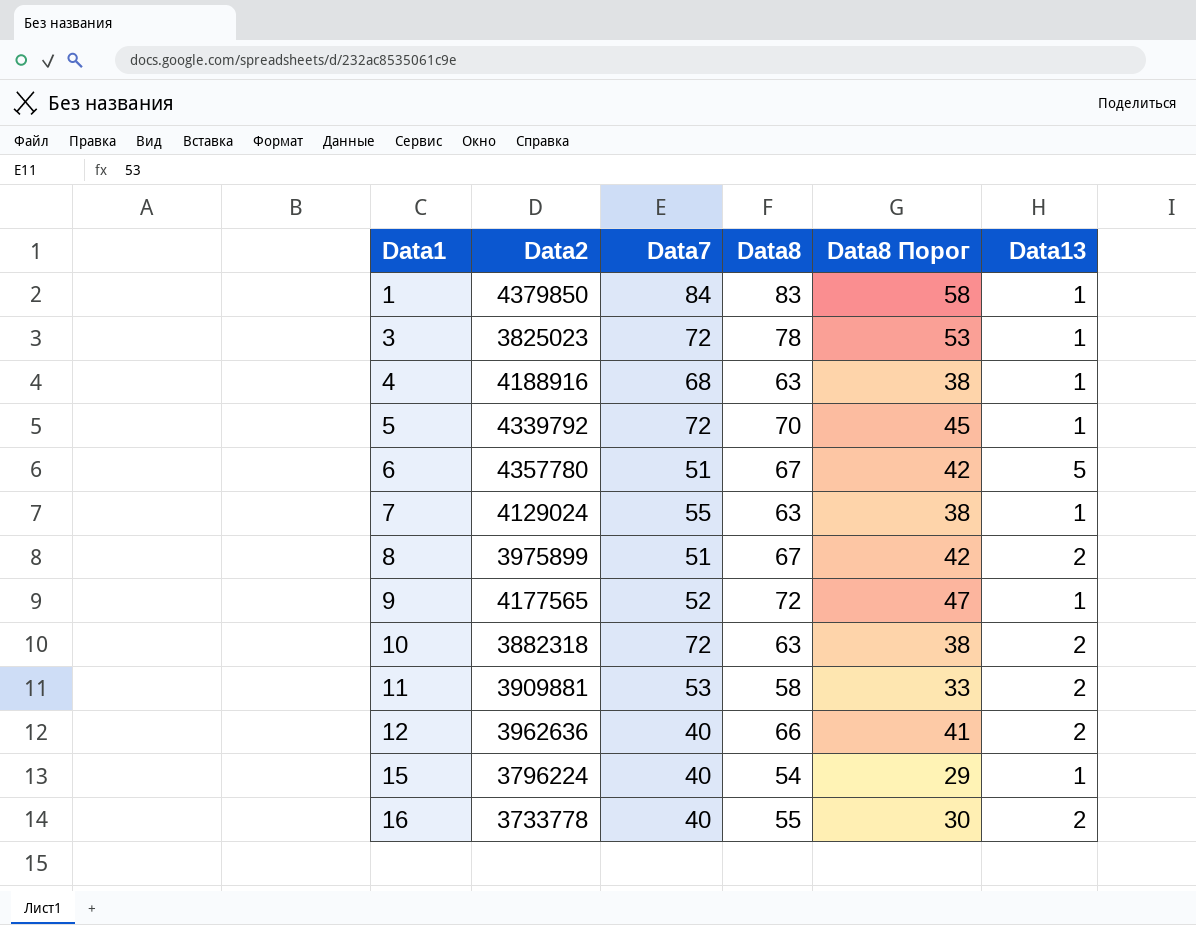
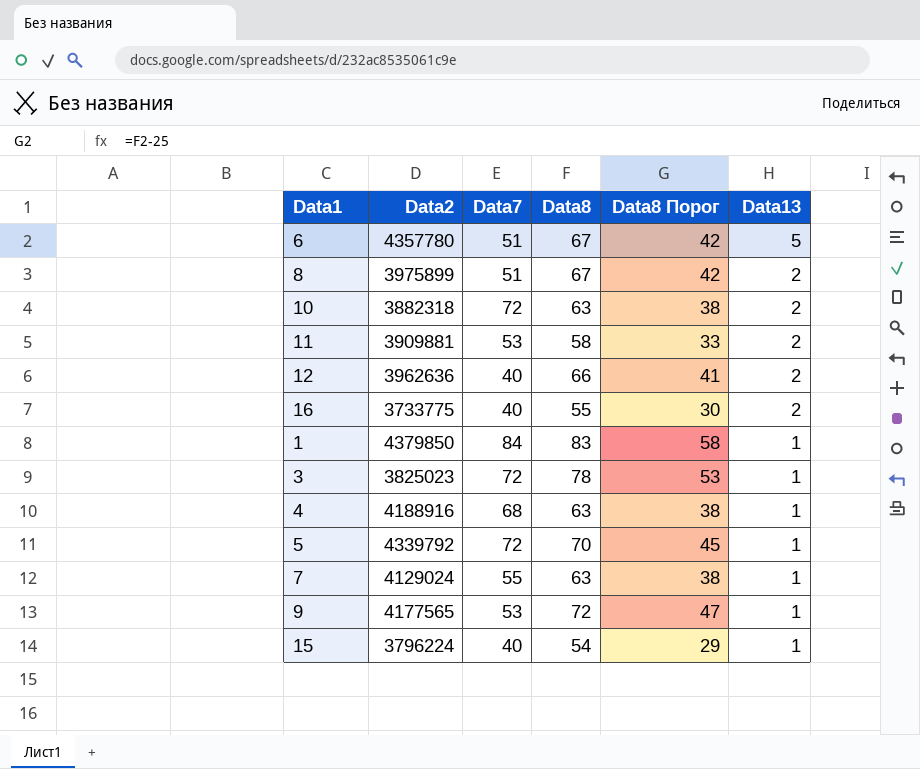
row order: Data1 ascending -> Data13 descending
16 | Data2: 3733778 -> 3733775
9 | Data7: 52 -> 53

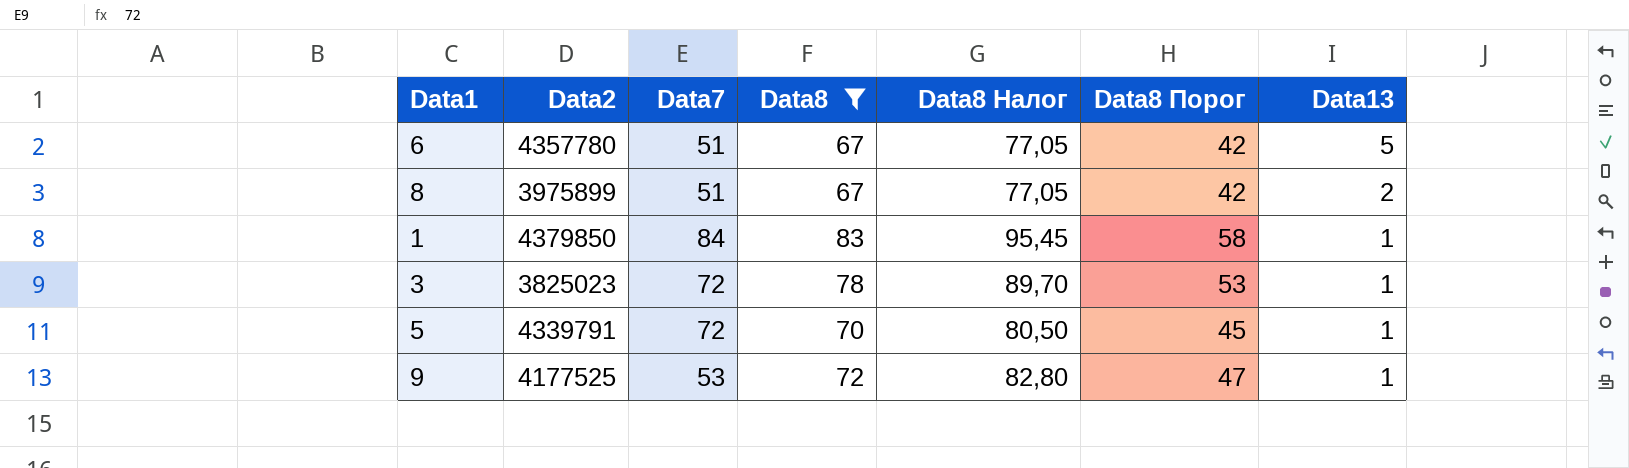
filter: none -> Data8 >= 67
column Data8 Налог | formula: none -> [Data8] * 1,15
5 | Data2: 4339792 -> 4339791
9 | Data2: 4177565 -> 4177525

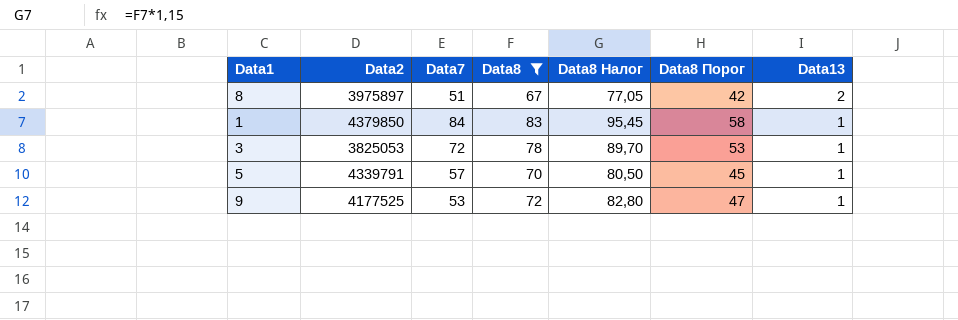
row 6: 4357780 | 51 | 67 | 77,05 | 42 | 5 -> none
8 | Data2: 3975899 -> 3975897
3 | Data2: 3825023 -> 3825053
5 | Data7: 72 -> 57

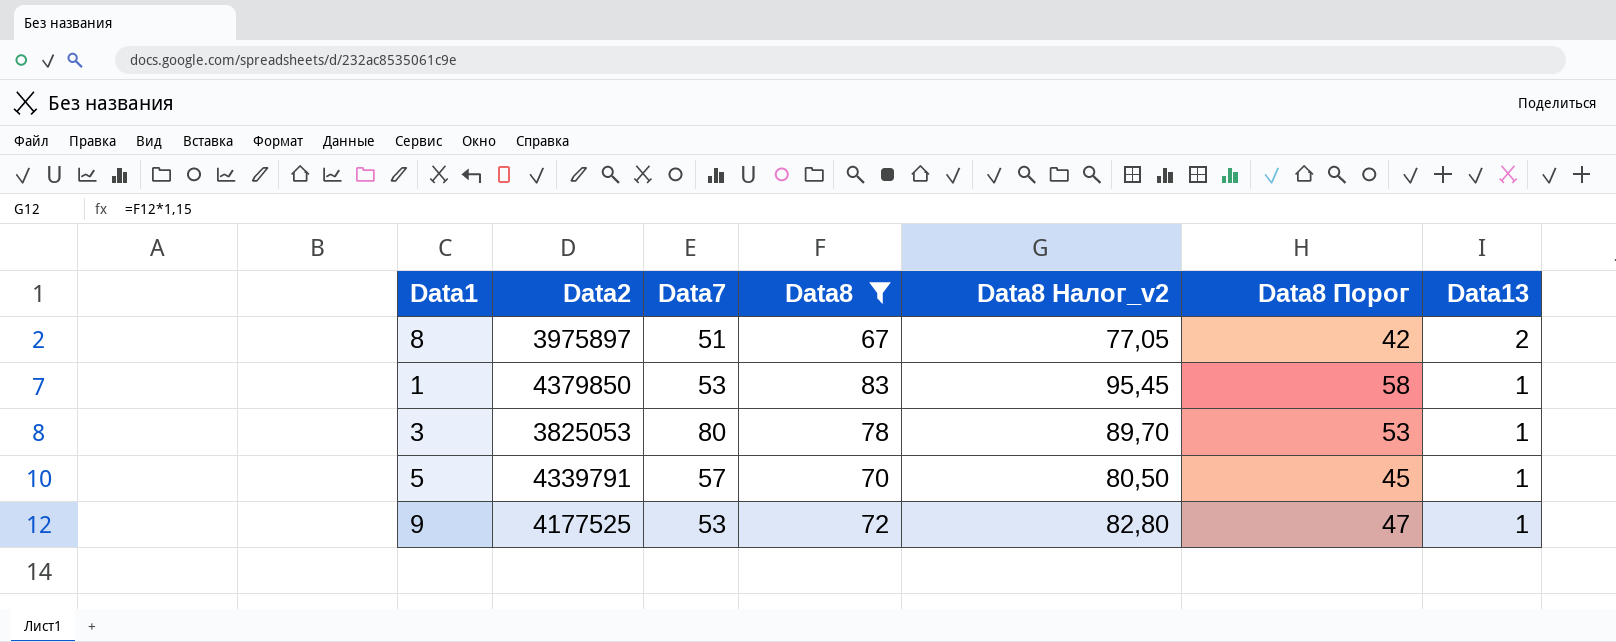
column name: Data8 Налог -> Data8 Налог_v2
1 | Data7: 84 -> 53
3 | Data7: 72 -> 80

